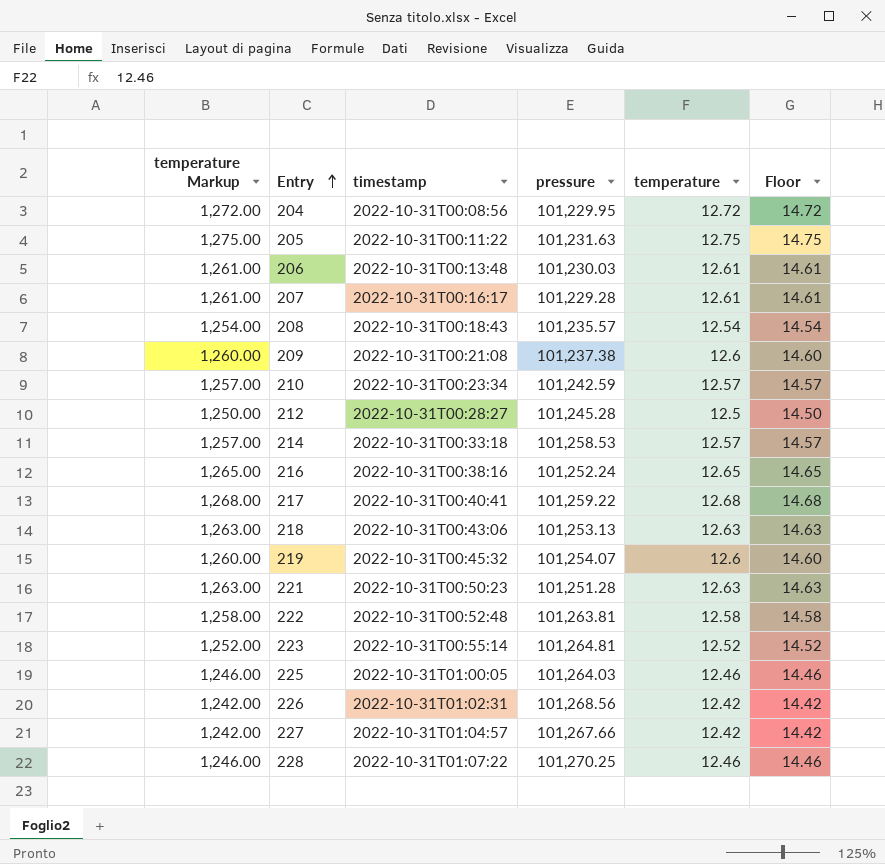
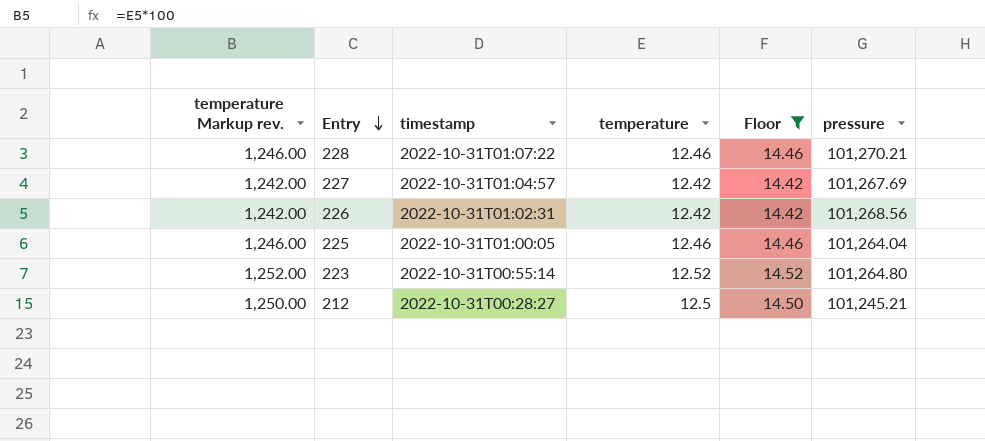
filter: none -> Floor <= 14.52
row order: Entry ascending -> Entry descending
column name: temperature Markup -> temperature Markup rev.
column pressure | position: 4 -> 6
228 | pressure: 101,270.25 -> 101,270.21
227 | pressure: 101,267.66 -> 101,267.69
225 | pressure: 101,264.03 -> 101,264.04
223 | pressure: 101,264.81 -> 101,264.80
212 | pressure: 101,245.28 -> 101,245.21

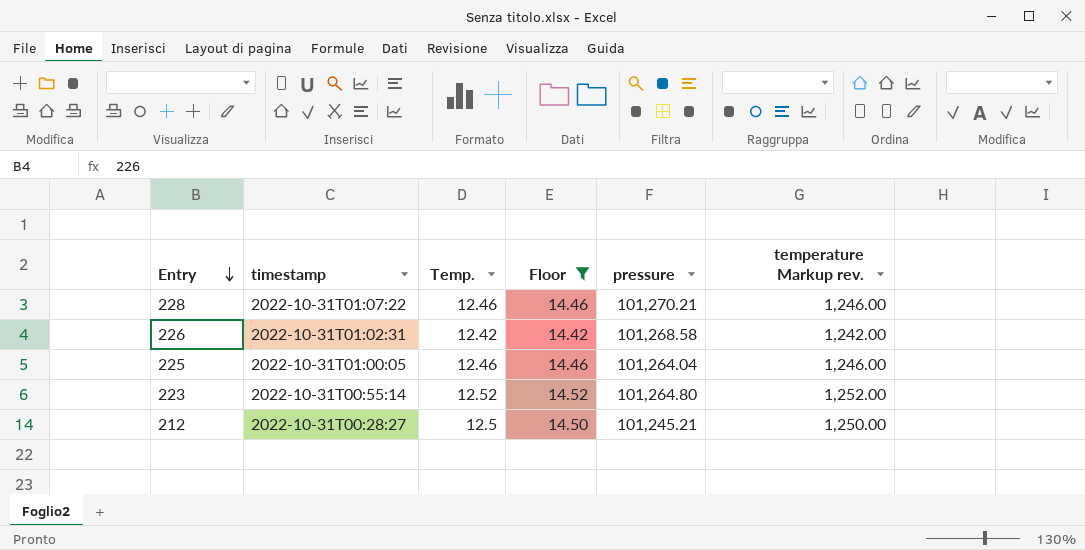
column name: temperature -> Temp.
column temperature Markup rev. | position: 1 -> 6
row 227: 1,242.00 | 2022-10-31T01:04:57 | 12.42 | 14.42 | 101,267.69 -> none
226 | pressure: 101,268.56 -> 101,268.58

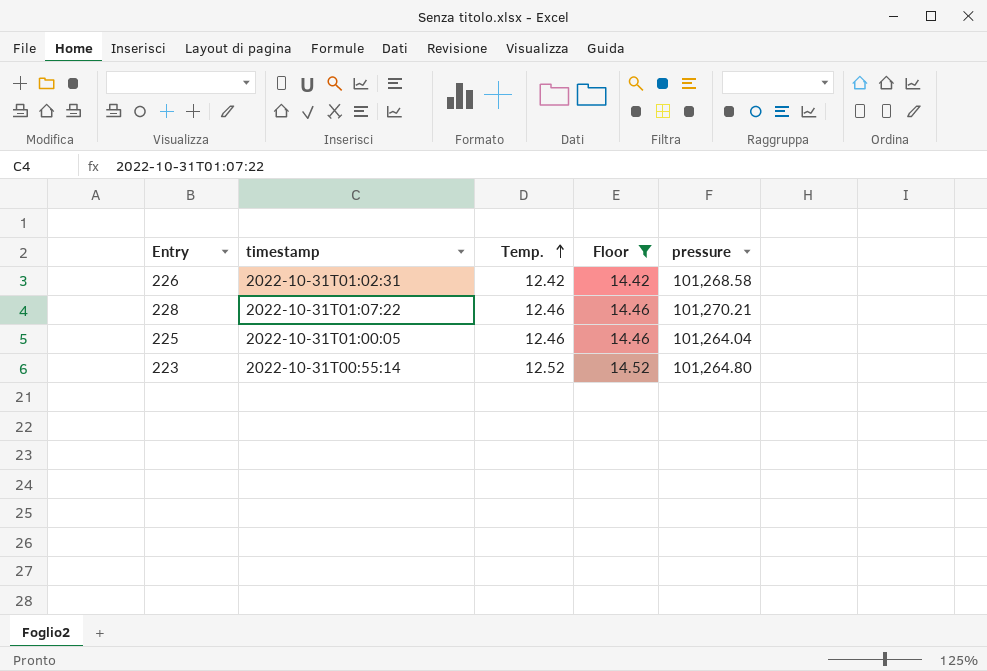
row order: Entry descending -> Temp. ascending
column temperature Markup rev. | formula: [Temp.] * 100 -> none
row 212: 2022-10-31T00:28:27 | 12.5 | 14.50 | 101,245.21 | 1,250.00 -> none

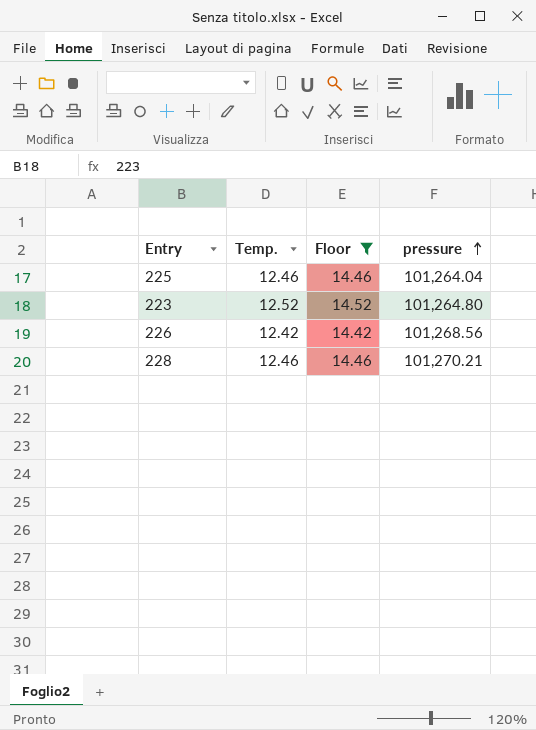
row order: Temp. ascending -> pressure ascending
column timestamp | position: 2 -> none
226 | pressure: 101,268.58 -> 101,268.56

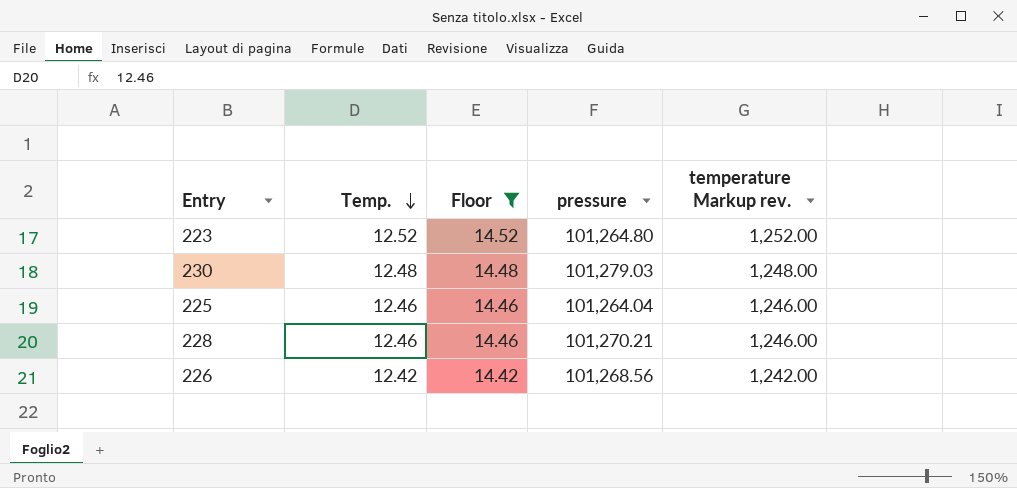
row order: pressure ascending -> Temp. descending
column temperature Markup rev. | formula: none -> [Temp.] * 100
row 230: none -> 12.48 | 14.48 | 101,279.03 | 1,248.00

